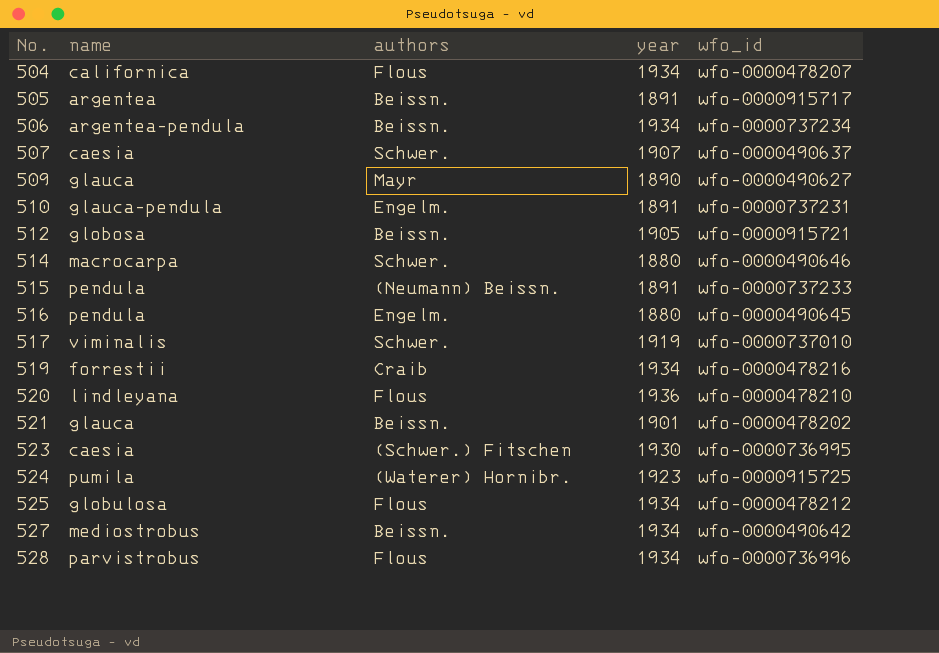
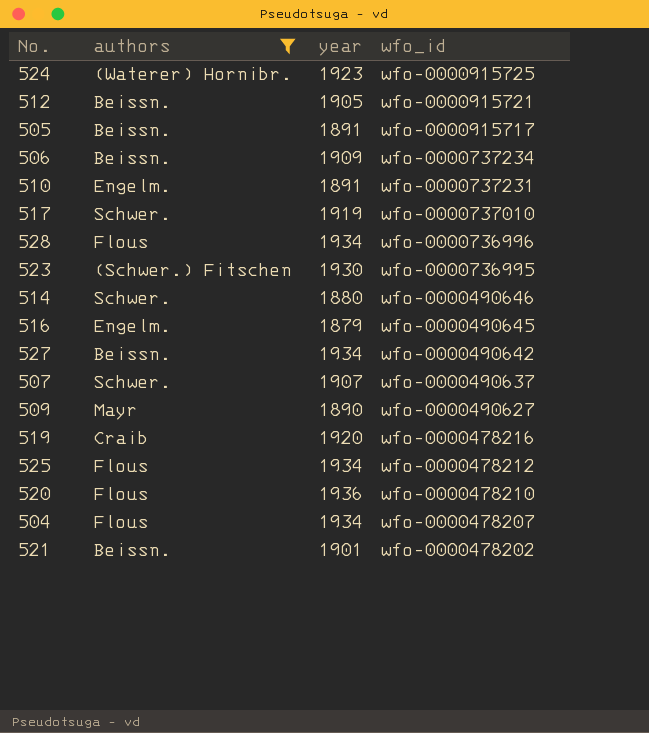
filter: none -> authors != (Neumann) Beissn.
row order: No. ascending -> wfo_id descending
column name | position: 2 -> none
506 | year: 1934 -> 1909
516 | year: 1880 -> 1879
519 | year: 1934 -> 1920

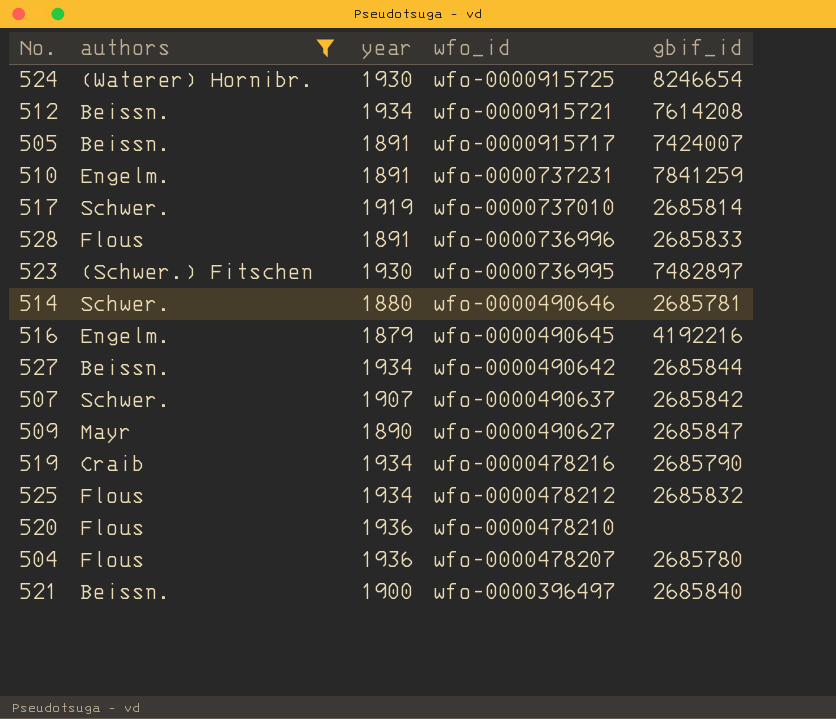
column gbif_id | position: none -> 5
row 506: Beissn. | 1909 | wfo-0000737234 -> none
524 | year: 1923 -> 1930
512 | year: 1905 -> 1934
528 | year: 1934 -> 1891
519 | year: 1920 -> 1934
504 | year: 1934 -> 1936
521 | year: 1901 -> 1900
521 | wfo_id: wfo-0000478202 -> wfo-0000396497

